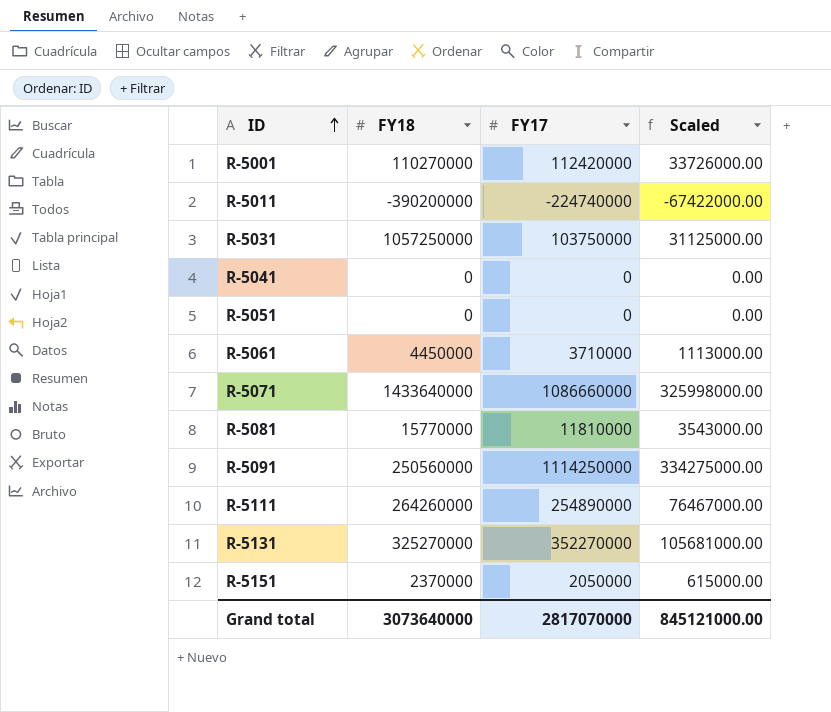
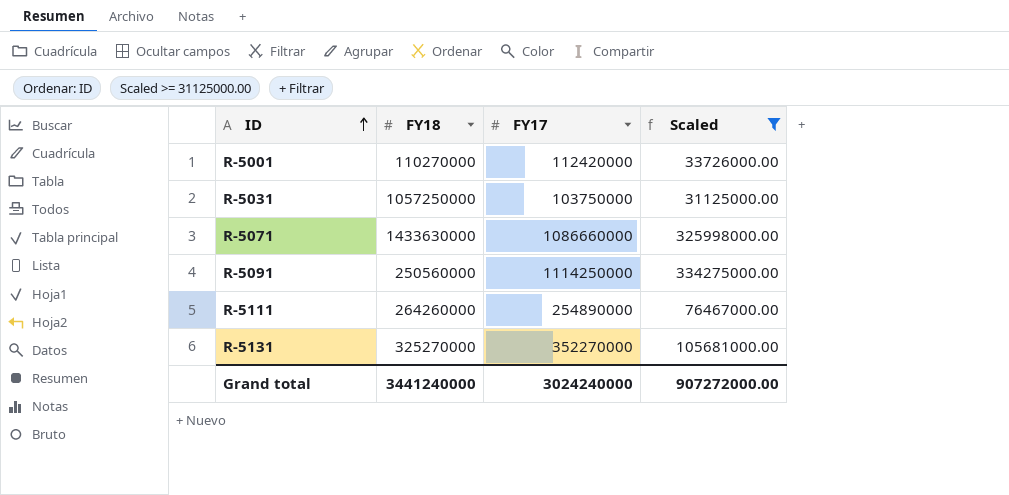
filter: none -> Scaled >= 31125000.00
R-5071 | FY18: 1433640000 -> 1433630000
Grand total | FY18: 3073640000 -> 3441240000
Grand total | FY17: 2817070000 -> 3024240000
Grand total | Scaled: 845121000.00 -> 907272000.00

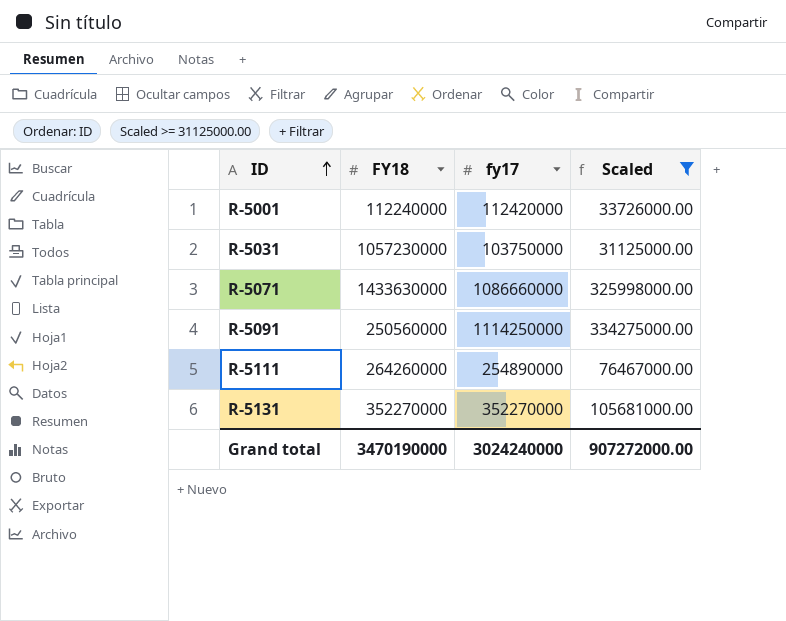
column name: FY17 -> fy17
R-5001 | FY18: 110270000 -> 112240000
R-5031 | FY18: 1057250000 -> 1057230000
R-5131 | FY18: 325270000 -> 352270000
Grand total | FY18: 3441240000 -> 3470190000

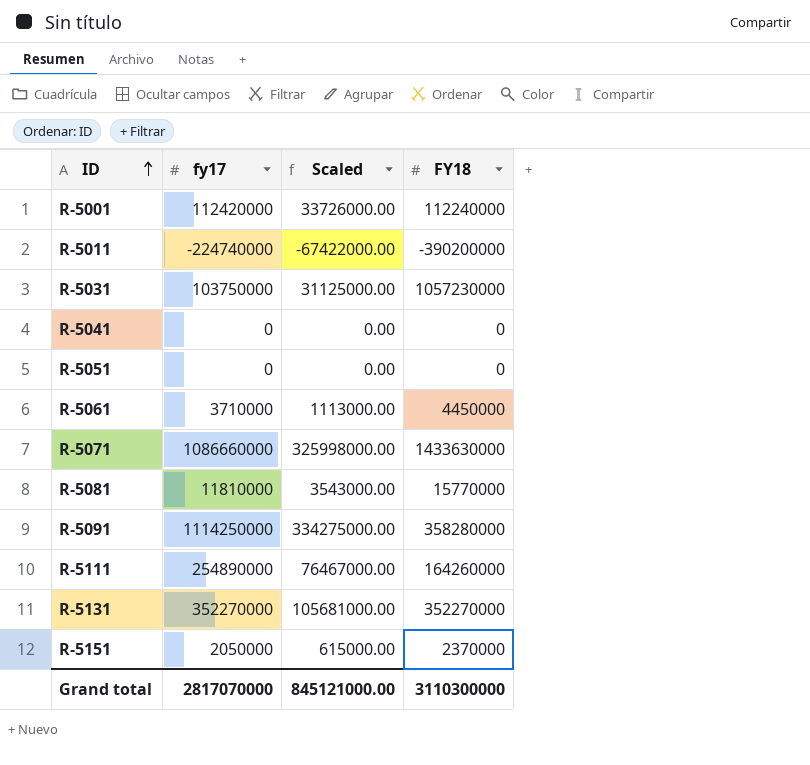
filter: Scaled >= 31125000.00 -> none
column FY18 | position: 2 -> 4
R-5091 | FY18: 250560000 -> 358280000
R-5111 | FY18: 264260000 -> 164260000
Grand total | fy17: 3024240000 -> 2817070000
Grand total | Scaled: 907272000.00 -> 845121000.00
Grand total | FY18: 3470190000 -> 3110300000

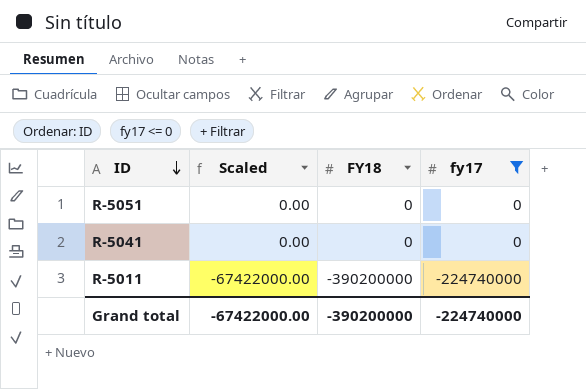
filter: none -> fy17 <= 0
row order: ID ascending -> ID descending
column fy17 | position: 2 -> 4
Grand total | Scaled: 845121000.00 -> -67422000.00
Grand total | FY18: 3110300000 -> -390200000
Grand total | fy17: 2817070000 -> -224740000

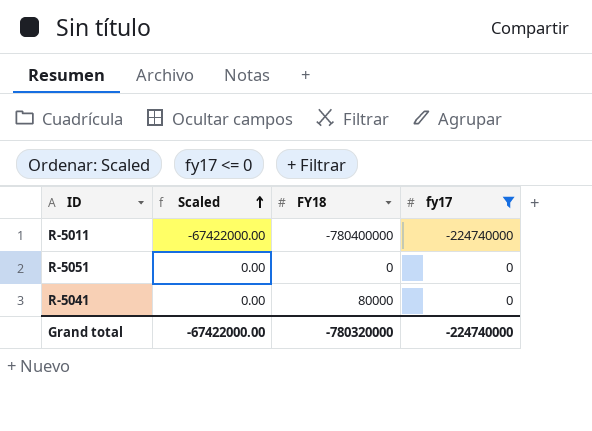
row order: ID descending -> Scaled ascending
R-5011 | FY18: -390200000 -> -780400000
R-5041 | FY18: 0 -> 80000
Grand total | FY18: -390200000 -> -780320000

